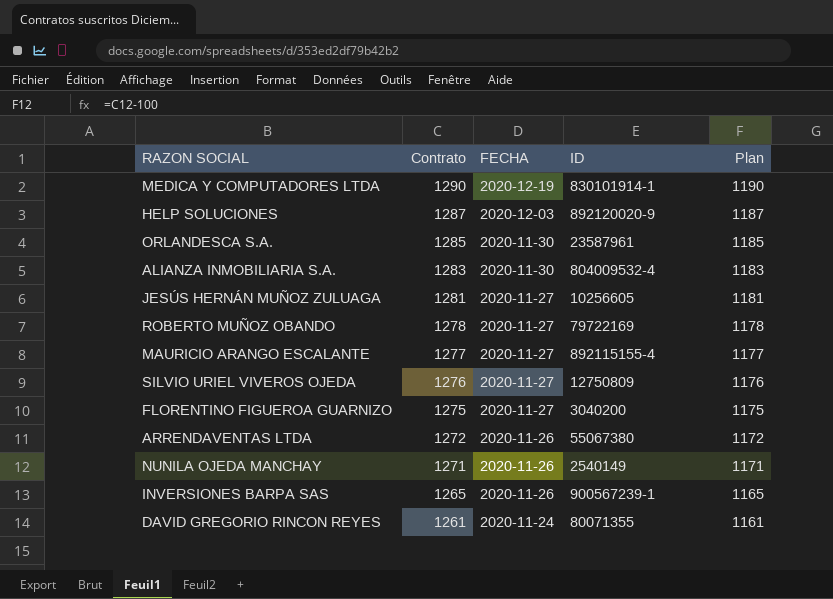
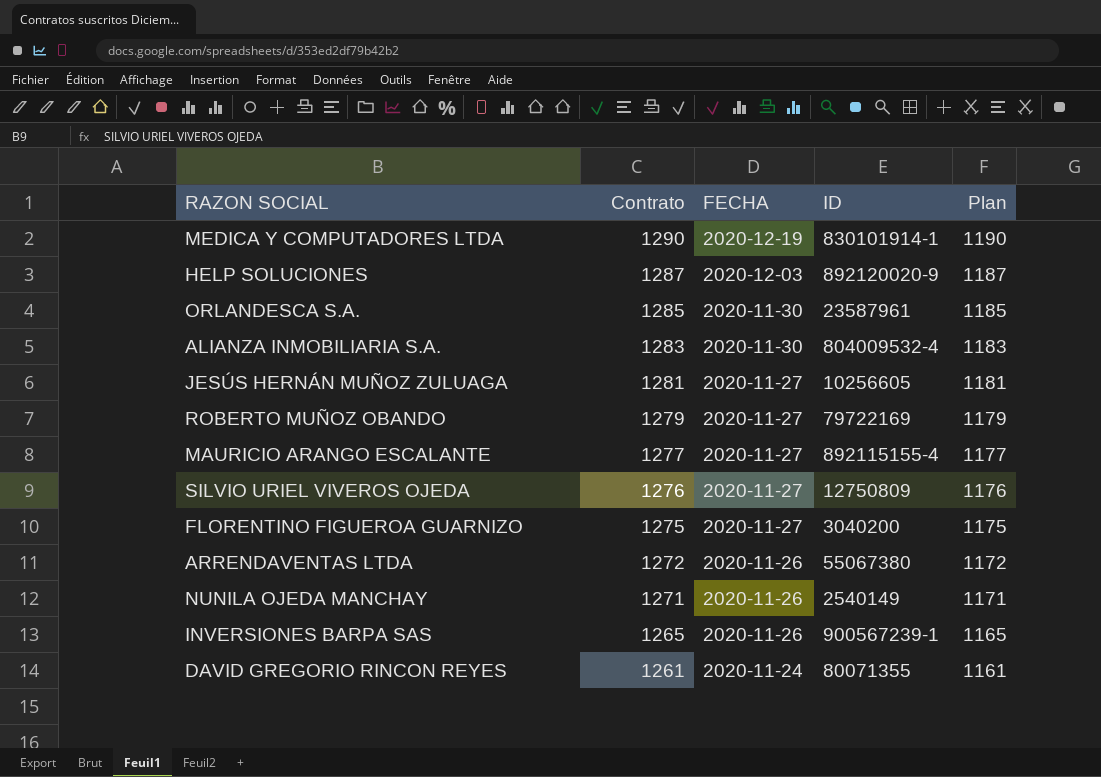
ROBERTO MUÑOZ OBANDO | Contrato: 1278 -> 1279
ROBERTO MUÑOZ OBANDO | Plan: 1178 -> 1179

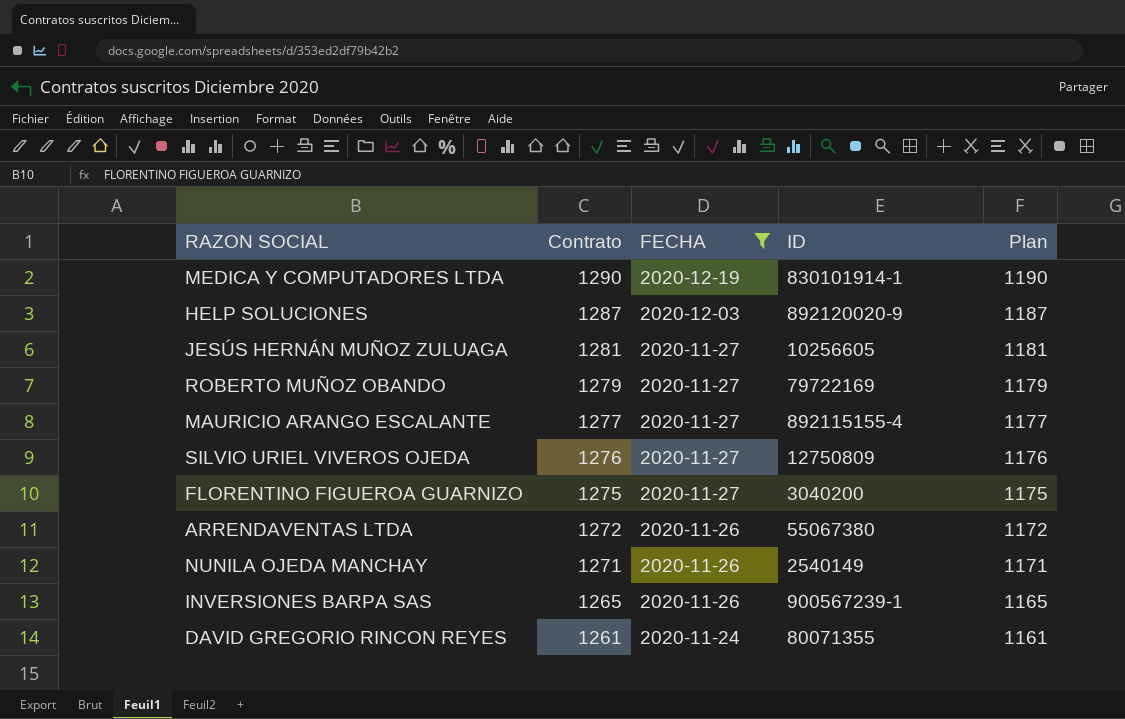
filter: none -> FECHA != 2020-11-30

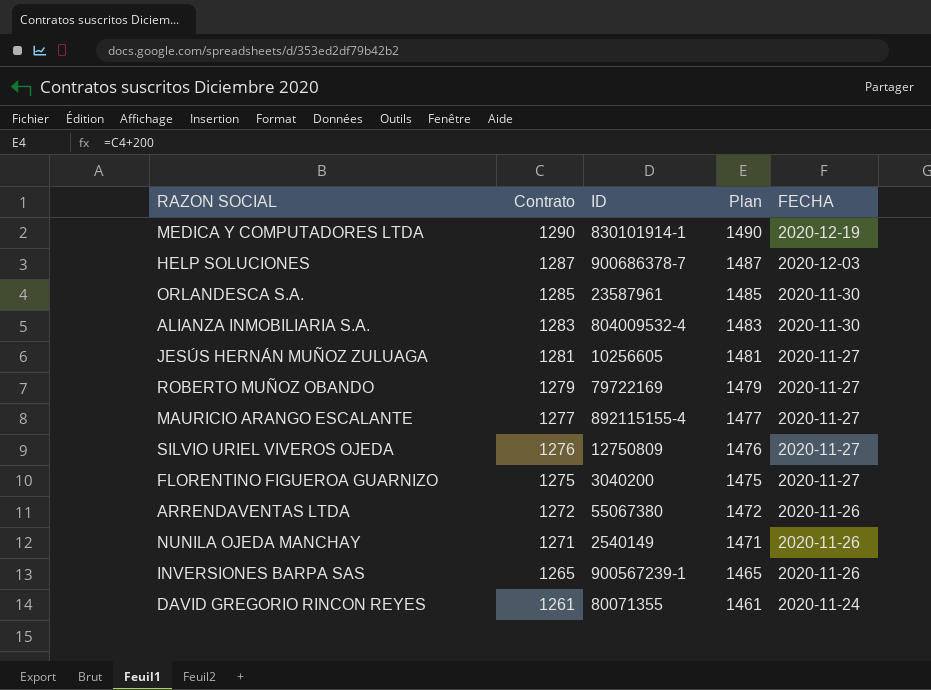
filter: FECHA != 2020-11-30 -> none
column Plan | formula: [Contrato] - 100 -> [Contrato] + 200
column FECHA | position: 3 -> 5
HELP SOLUCIONES | ID: 892120020-9 -> 900686378-7

